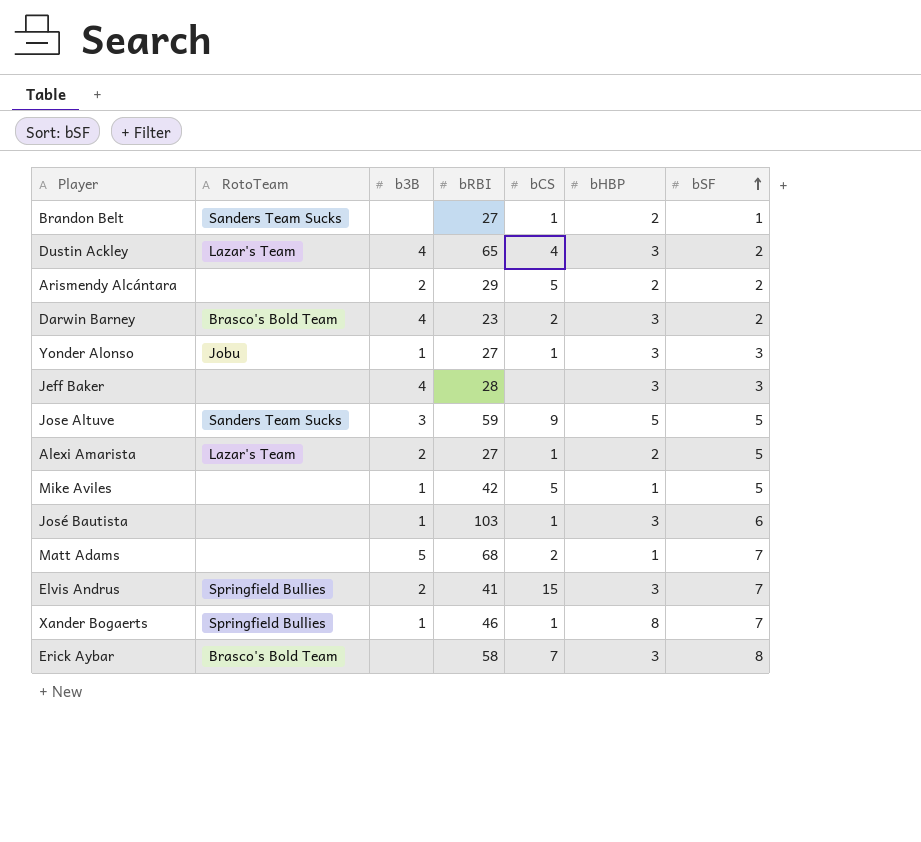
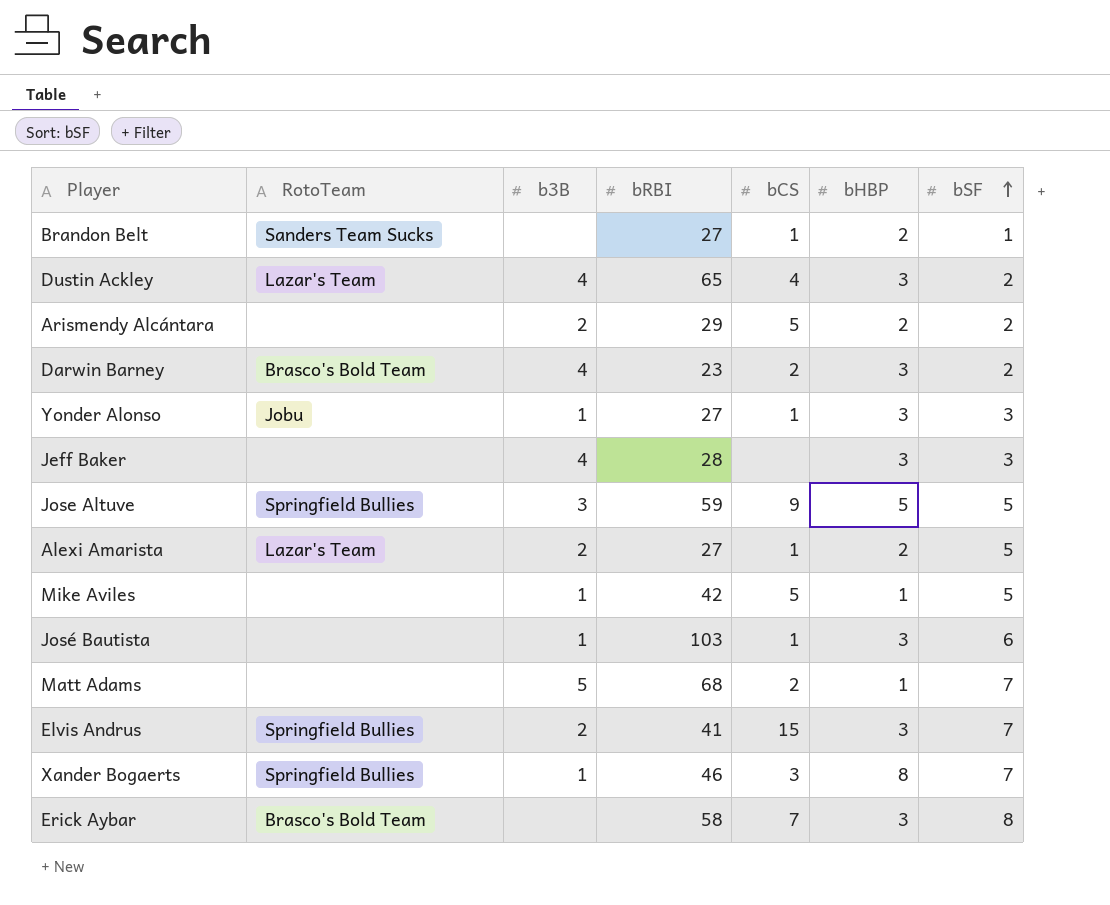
Jose Altuve | RotoTeam: Sanders Team Sucks -> Springfield Bullies
Xander Bogaerts | bCS: 1 -> 3

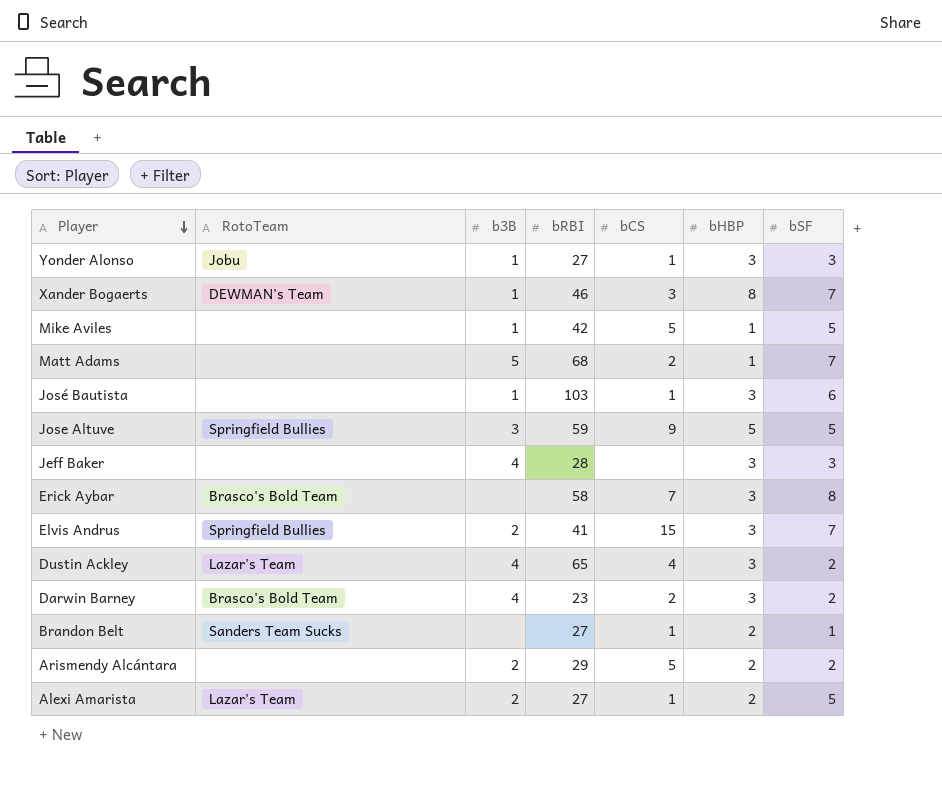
row order: bSF ascending -> Player descending
Xander Bogaerts | RotoTeam: Springfield Bullies -> DEWMAN's Team

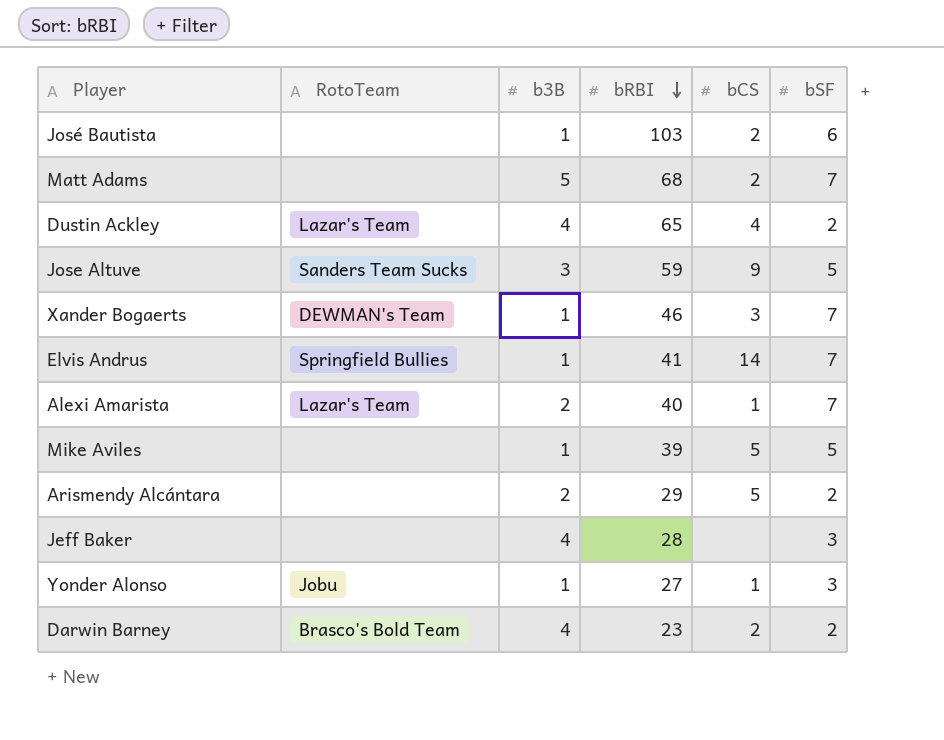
row order: Player descending -> bRBI descending
column bHBP | position: 6 -> none
row Erick Aybar: Brasco's Bold Team | none | 58 | 7 | 3 | 8 -> none
row Brandon Belt: Sanders Team Sucks | none | 27 | 1 | 2 | 1 -> none
José Bautista | bCS: 1 -> 2
Jose Altuve | RotoTeam: Springfield Bullies -> Sanders Team Sucks
Elvis Andrus | b3B: 2 -> 1
Elvis Andrus | bCS: 15 -> 14
Alexi Amarista | bRBI: 27 -> 40
Alexi Amarista | bSF: 5 -> 7
Mike Aviles | bRBI: 42 -> 39

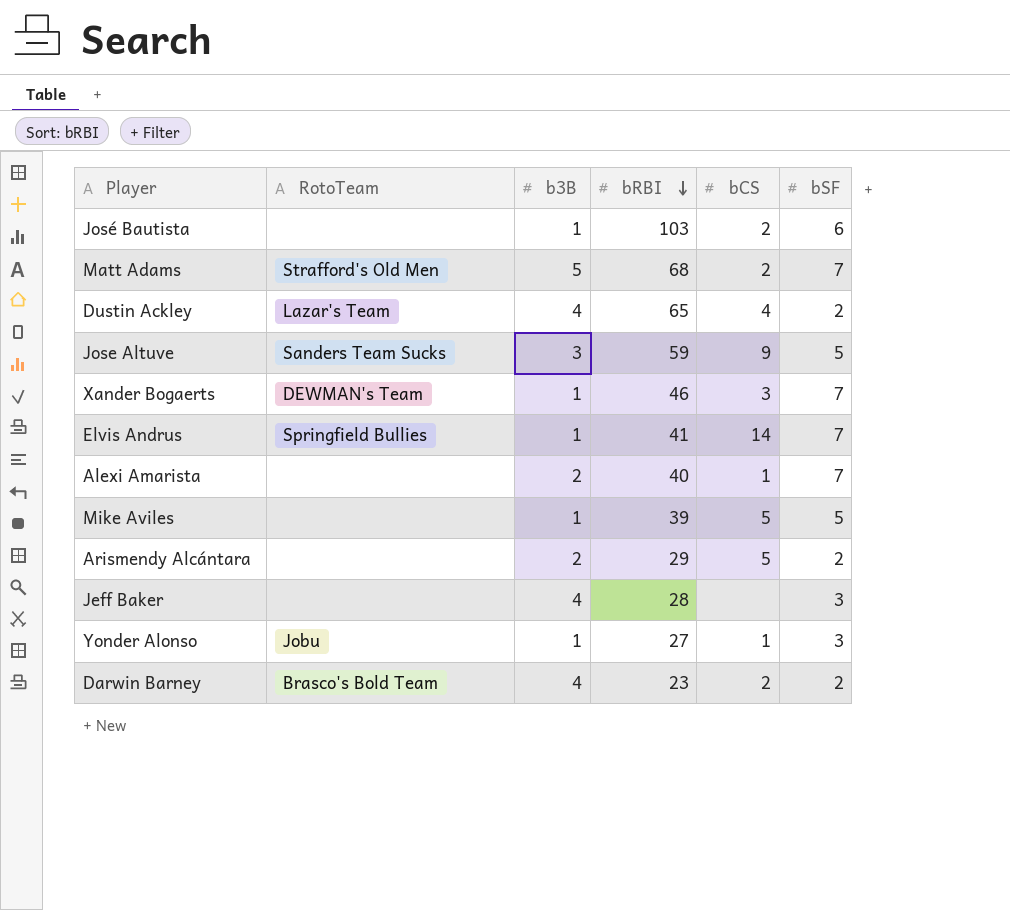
Matt Adams | RotoTeam: none -> Strafford's Old Men
Alexi Amarista | RotoTeam: Lazar's Team -> none

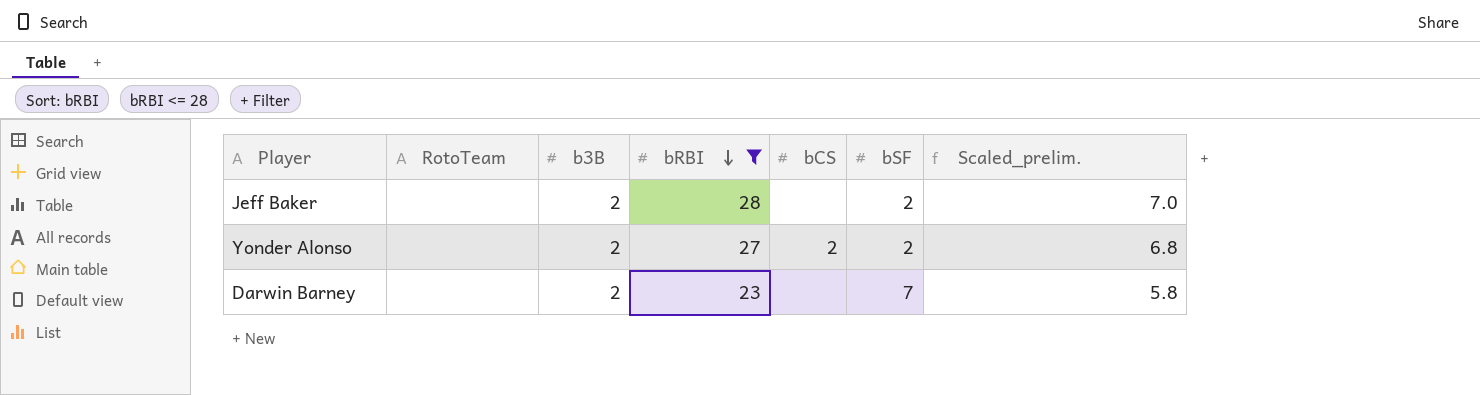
filter: none -> bRBI <= 28
column Scaled_prelim. | formula: none -> [bRBI] * 0.25
Jeff Baker | b3B: 4 -> 2
Jeff Baker | bSF: 3 -> 2
Yonder Alonso | RotoTeam: Jobu -> none
Yonder Alonso | b3B: 1 -> 2
Yonder Alonso | bCS: 1 -> 2
Yonder Alonso | bSF: 3 -> 2
Darwin Barney | RotoTeam: Brasco's Bold Team -> none
Darwin Barney | b3B: 4 -> 2
Darwin Barney | bCS: 2 -> none
Darwin Barney | bSF: 2 -> 7

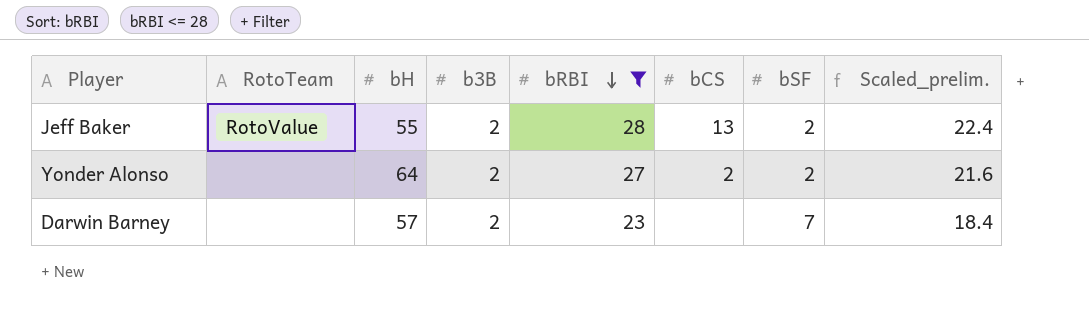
column bH | position: none -> 3
column Scaled_prelim. | formula: [bRBI] * 0.25 -> [bRBI] * 0.8
Jeff Baker | RotoTeam: none -> RotoValue
Jeff Baker | bCS: none -> 13

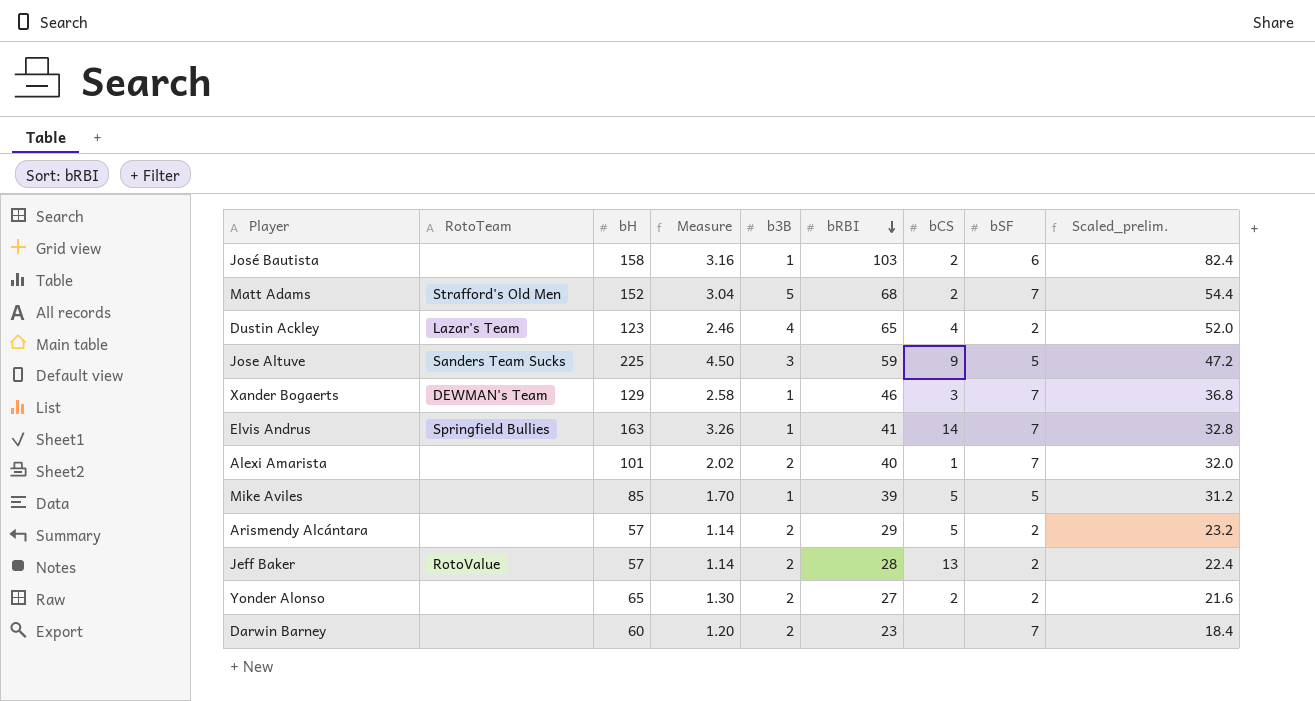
filter: bRBI <= 28 -> none
column Measure | formula: none -> [bH] * 0.02
Jeff Baker | bH: 55 -> 57
Yonder Alonso | bH: 64 -> 65
Darwin Barney | bH: 57 -> 60

